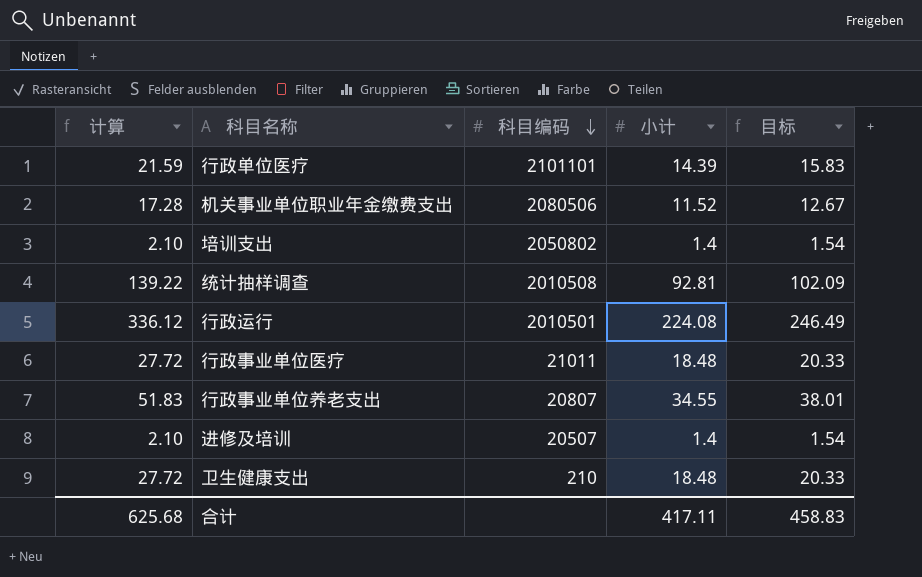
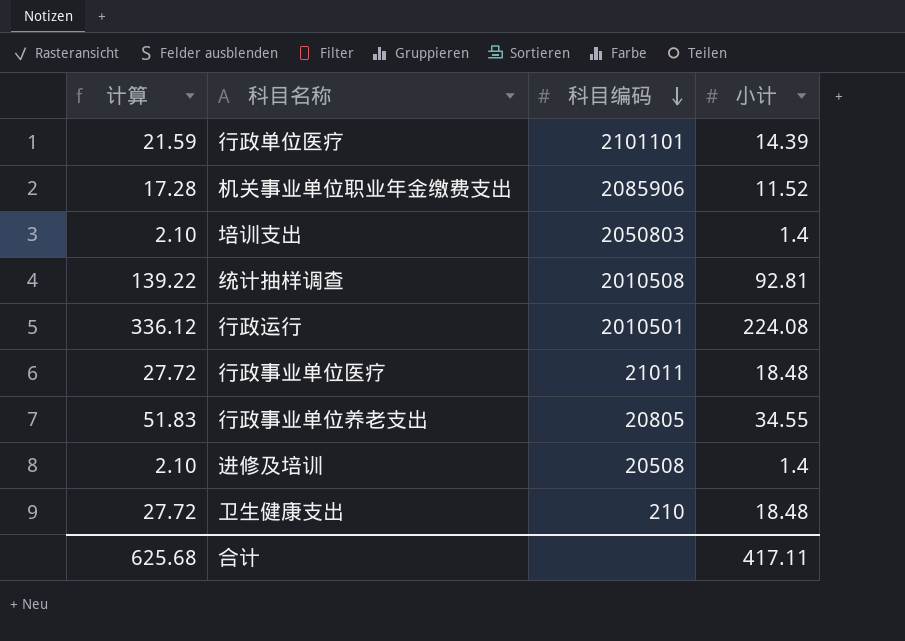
column 目标 | formula: [小计] * 1.1 -> none
机关事业单位职业年金缴费支出 | 科目编码: 2080506 -> 2085906
培训支出 | 科目编码: 2050802 -> 2050803
行政事业单位养老支出 | 科目编码: 20807 -> 20805
进修及培训 | 科目编码: 20507 -> 20508

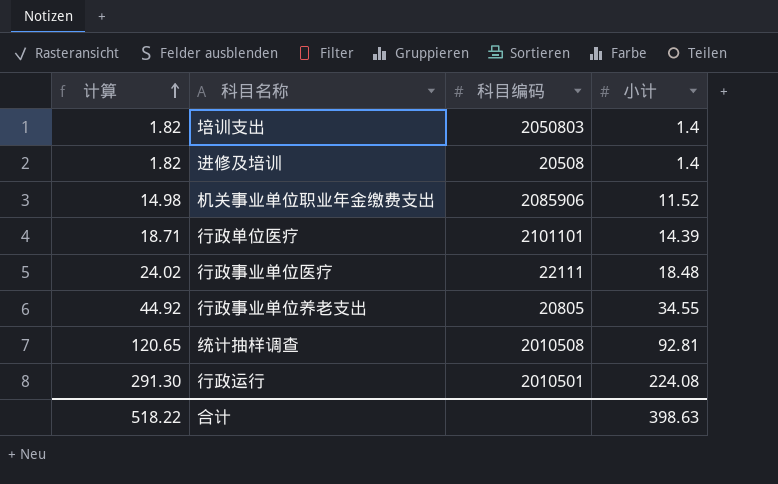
row order: 科目编码 descending -> 计算 ascending
column 计算 | formula: [小计] * 1.5 -> [小计] * 1.3
row 卫生健康支出: 27.72 | 210 | 18.48 -> none
行政事业单位医疗 | 科目编码: 21011 -> 22111
合计 | 计算: 625.68 -> 518.22
合计 | 小计: 417.11 -> 398.63

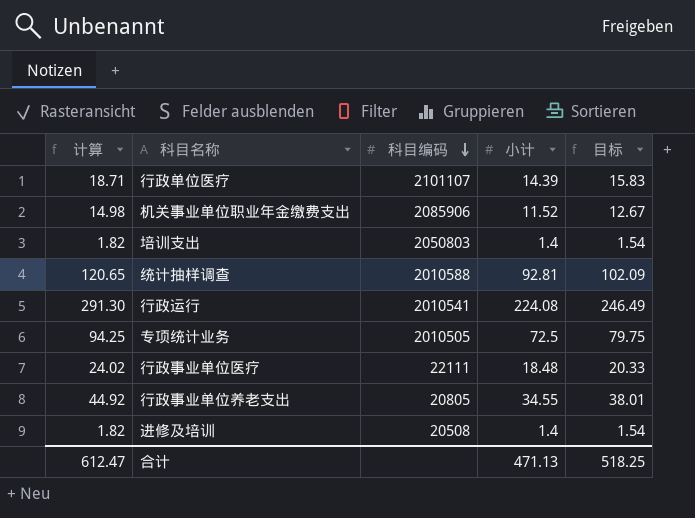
row order: 计算 ascending -> 科目编码 descending
column 目标 | formula: none -> [小计] * 1.1
行政单位医疗 | 科目编码: 2101101 -> 2101107
统计抽样调查 | 科目编码: 2010508 -> 2010588
行政运行 | 科目编码: 2010501 -> 2010541
row 专项统计业务: none -> 94.25 | 2010505 | 72.5 | 79.75
合计 | 计算: 518.22 -> 612.47
合计 | 小计: 398.63 -> 471.13

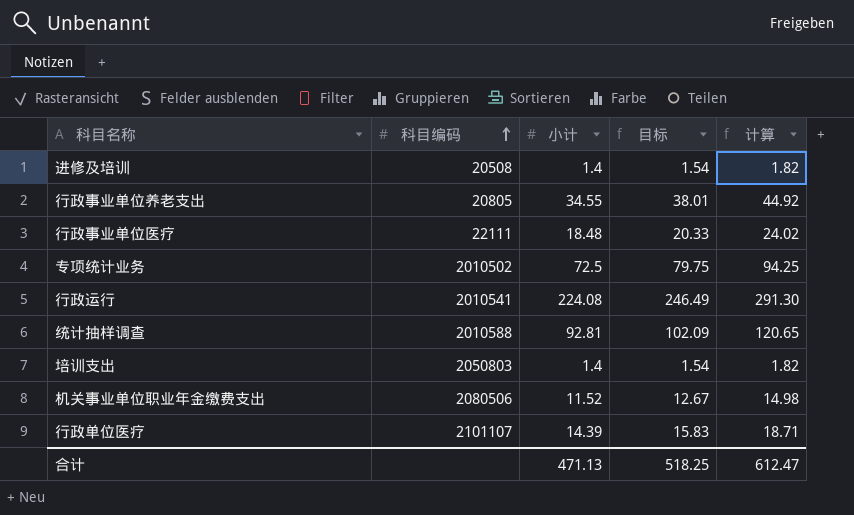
row order: 科目编码 descending -> 科目编码 ascending
column 计算 | position: 1 -> 5
专项统计业务 | 科目编码: 2010505 -> 2010502
机关事业单位职业年金缴费支出 | 科目编码: 2085906 -> 2080506

